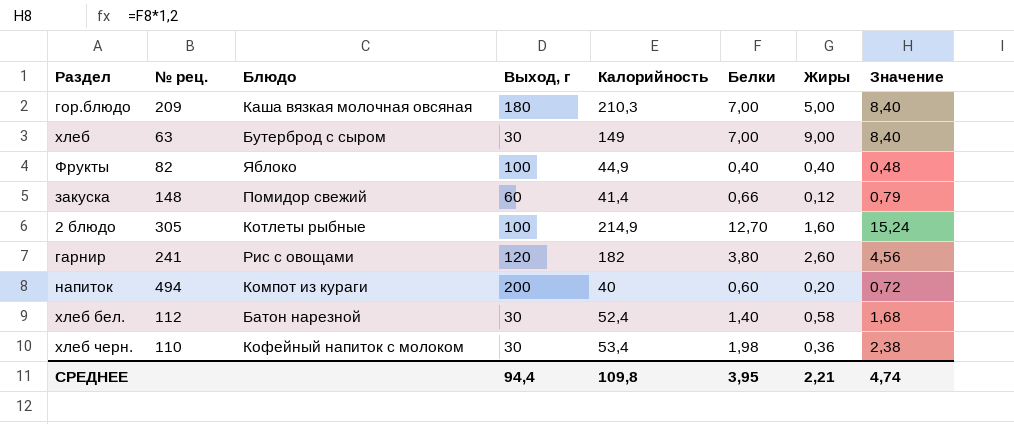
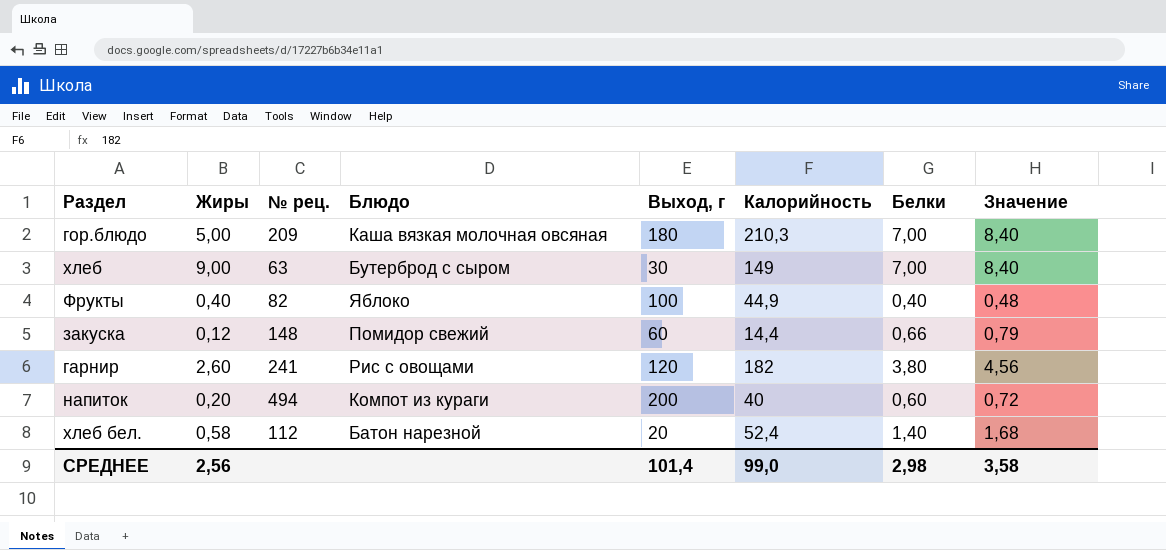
column Жиры | position: 7 -> 2
row 2 блюдо: 305 | Котлеты рыбные | 100 | 214,9 | 12,70 | 1,60 | 15,24 -> none
row хлеб черн.: 110 | Кофейный напиток с молоком | 30 | 53,4 | 1,98 | 0,36 | 2,38 -> none
закуска | Калорийность: 41,4 -> 14,4
хлеб бел. | Выход, г: 30 -> 20
СРЕДНЕЕ | Жиры: 2,21 -> 2,56
СРЕДНЕЕ | Выход, г: 94,4 -> 101,4
СРЕДНЕЕ | Калорийность: 109,8 -> 99,0
СРЕДНЕЕ | Белки: 3,95 -> 2,98
СРЕДНЕЕ | Значение: 4,74 -> 3,58

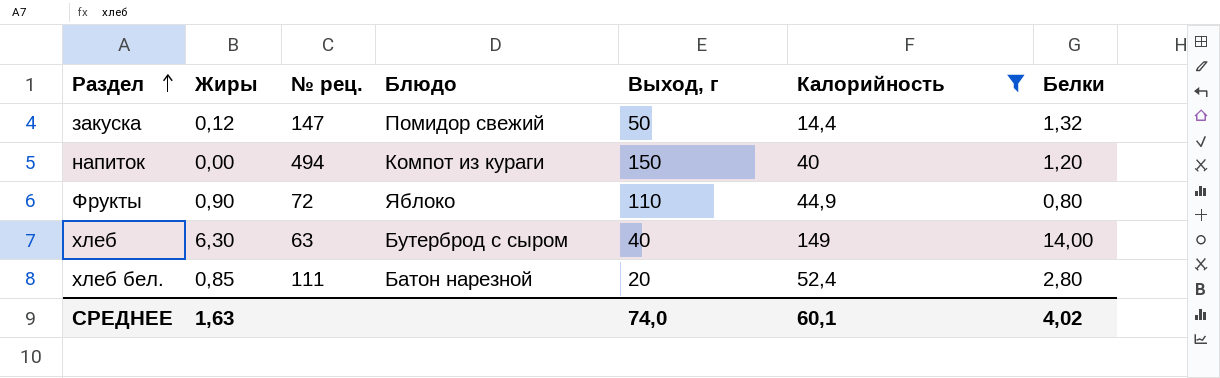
filter: none -> Калорийность <= 149
row order: none -> Раздел ascending
column Значение | formula: [Белки] * 1,2 -> none
закуска | № рец.: 148 -> 147
закуска | Выход, г: 60 -> 50
закуска | Белки: 0,66 -> 1,32
напиток | Жиры: 0,20 -> 0,00
напиток | Выход, г: 200 -> 150
напиток | Белки: 0,60 -> 1,20
Фрукты | Жиры: 0,40 -> 0,90
Фрукты | № рец.: 82 -> 72
Фрукты | Выход, г: 100 -> 110
Фрукты | Белки: 0,40 -> 0,80
хлеб | Жиры: 9,00 -> 6,30
хлеб | Выход, г: 30 -> 40
хлеб | Белки: 7,00 -> 14,00
хлеб бел. | Жиры: 0,58 -> 0,85
хлеб бел. | № рец.: 112 -> 111
хлеб бел. | Белки: 1,40 -> 2,80
СРЕДНЕЕ | Жиры: 2,56 -> 1,63
СРЕДНЕЕ | Выход, г: 101,4 -> 74,0
СРЕДНЕЕ | Калорийность: 99,0 -> 60,1
СРЕДНЕЕ | Белки: 2,98 -> 4,02

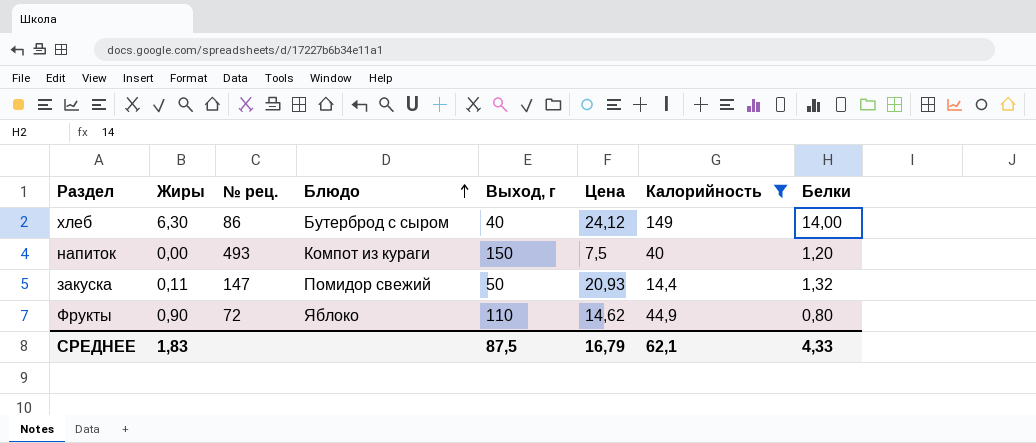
row order: Раздел ascending -> Блюдо ascending
column Цена | position: none -> 6
row хлеб бел.: 0,85 | 111 | Батон нарезной | 20 | 52,4 | 2,80 -> none
хлеб | № рец.: 63 -> 86
напиток | № рец.: 494 -> 493
закуска | Жиры: 0,12 -> 0,11
СРЕДНЕЕ | Жиры: 1,63 -> 1,83
СРЕДНЕЕ | Выход, г: 74,0 -> 87,5
СРЕДНЕЕ | Калорийность: 60,1 -> 62,1
СРЕДНЕЕ | Белки: 4,02 -> 4,33

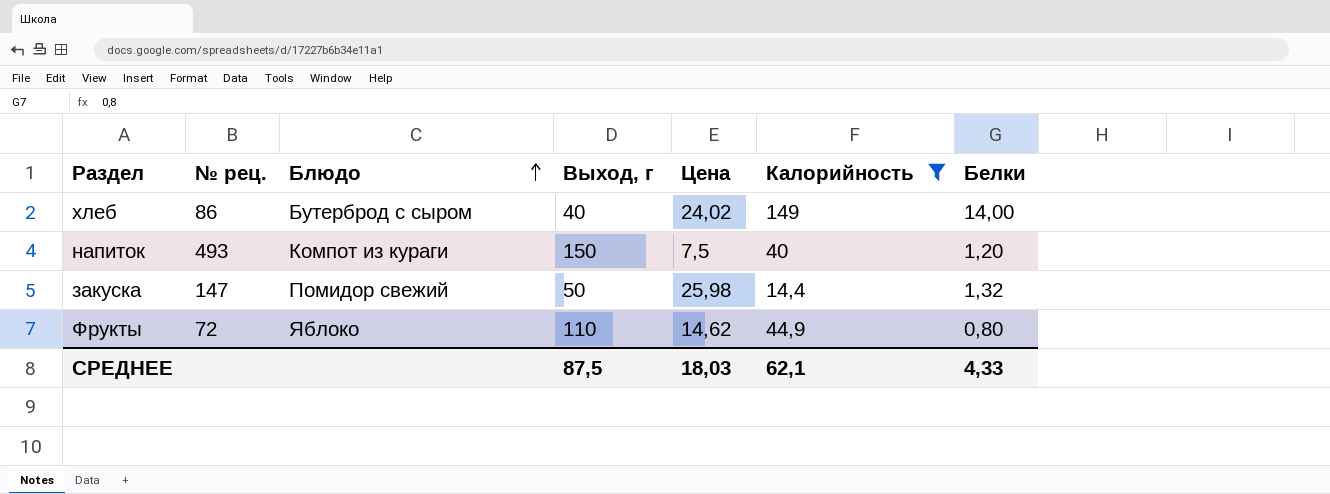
column Жиры | position: 2 -> none
хлеб | Цена: 24,12 -> 24,02
закуска | Цена: 20,93 -> 25,98
СРЕДНЕЕ | Цена: 16,79 -> 18,03

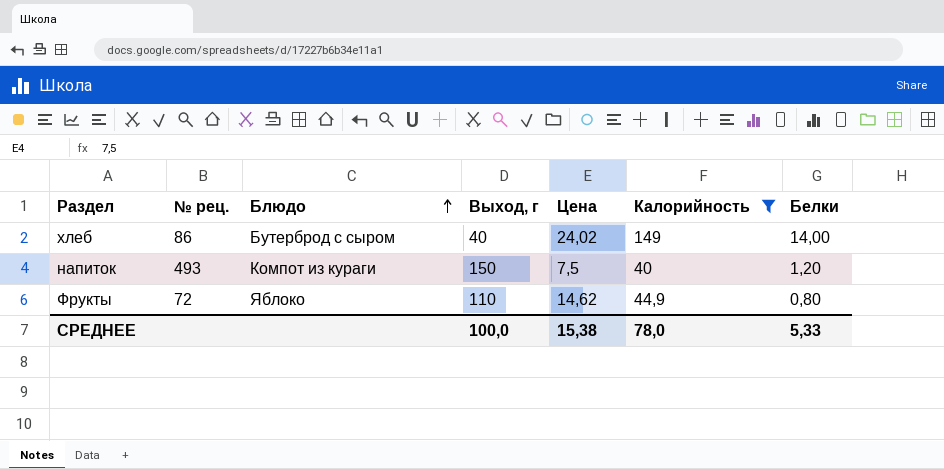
row закуска: 147 | Помидор свежий | 50 | 25,98 | 14,4 | 1,32 -> none
СРЕДНЕЕ | Выход, г: 87,5 -> 100,0
СРЕДНЕЕ | Цена: 18,03 -> 15,38
СРЕДНЕЕ | Калорийность: 62,1 -> 78,0
СРЕДНЕЕ | Белки: 4,33 -> 5,33

